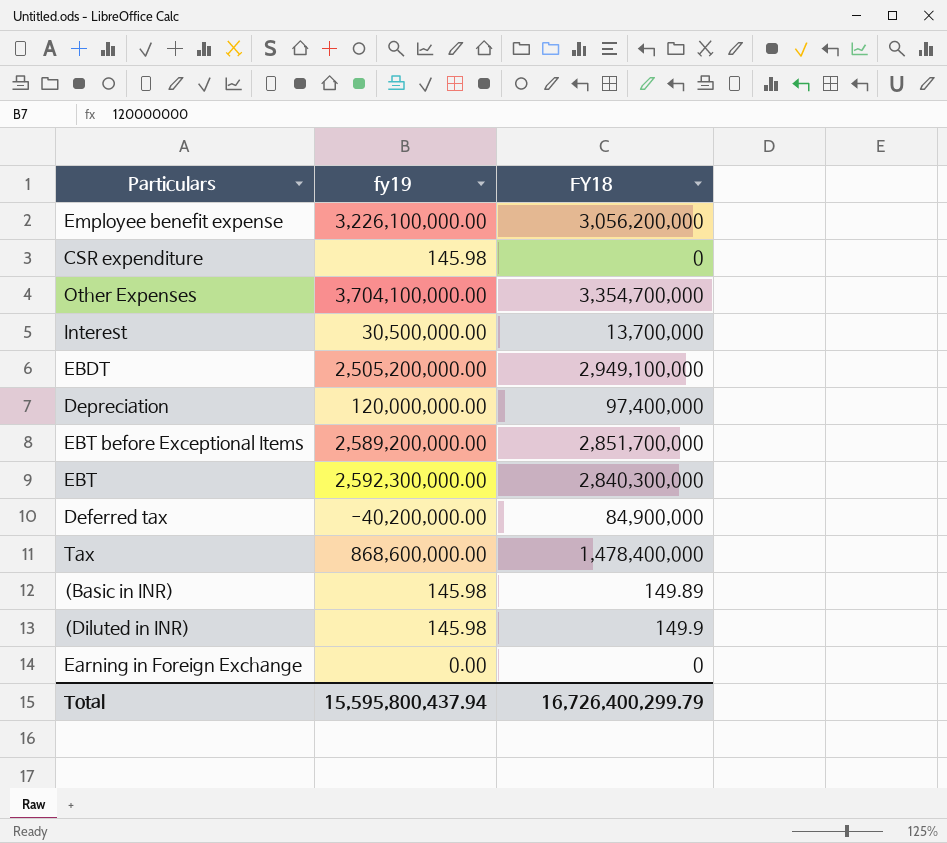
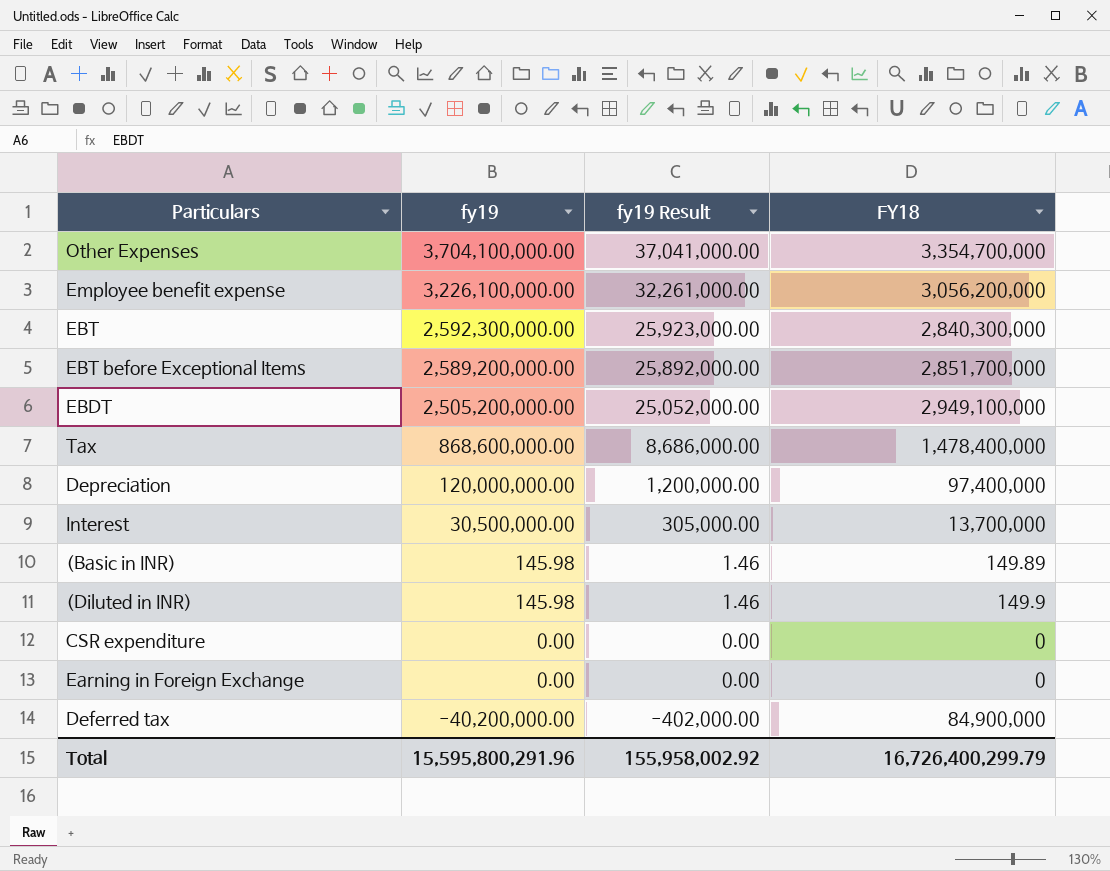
row order: none -> fy19 descending
column fy19 Result | formula: none -> [fy19] * 0.01
CSR expenditure | fy19: 145.98 -> 0.00
Total | fy19: 15,595,800,437.94 -> 15,595,800,291.96

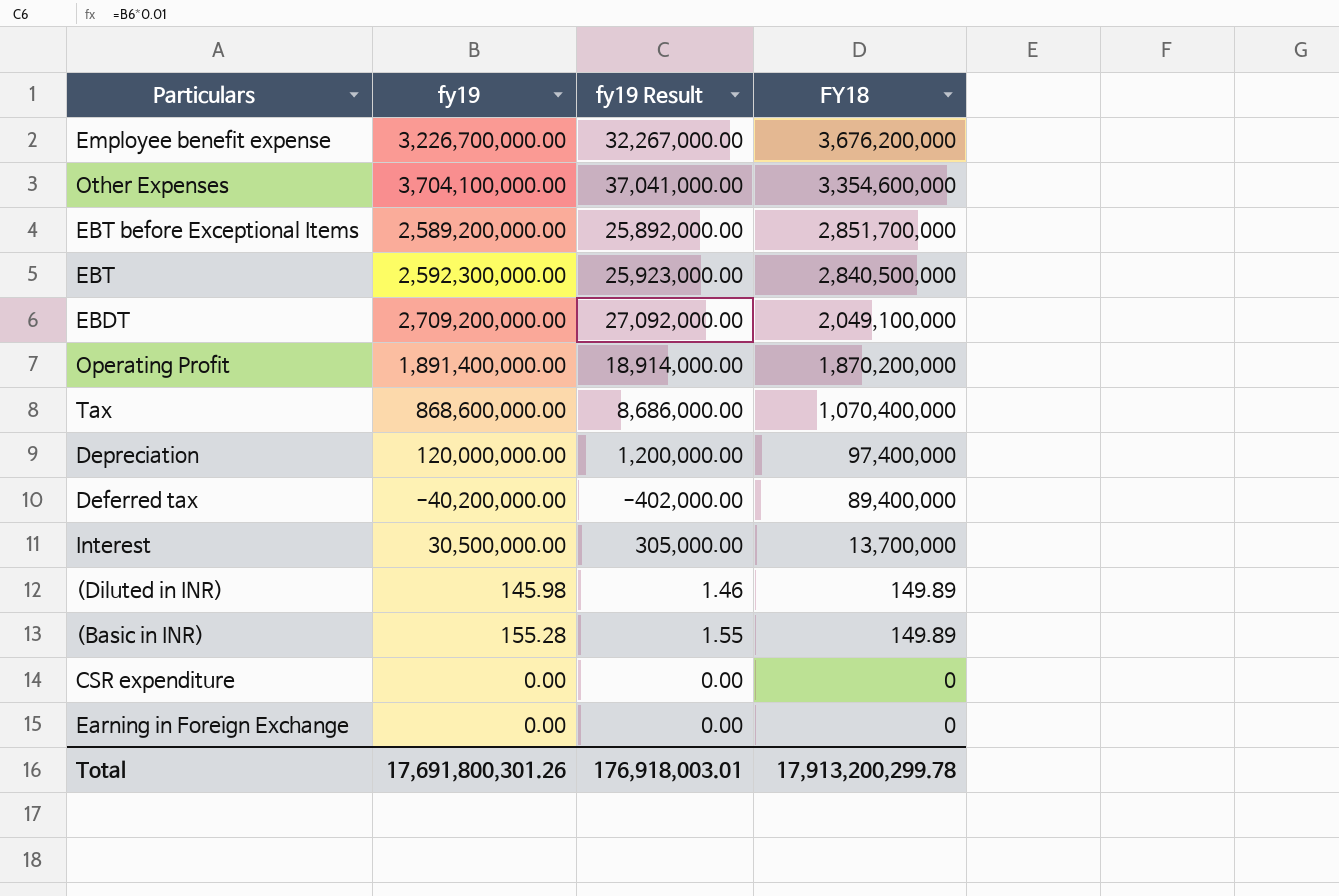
row order: fy19 descending -> FY18 descending
Employee benefit expense | fy19: 3,226,100,000.00 -> 3,226,700,000.00
Employee benefit expense | fy19 Result: 32,261,000.00 -> 32,267,000.00
Employee benefit expense | FY18: 3,056,200,000 -> 3,676,200,000
Other Expenses | FY18: 3,354,700,000 -> 3,354,600,000
EBT | FY18: 2,840,300,000 -> 2,840,500,000
EBDT | fy19: 2,505,200,000.00 -> 2,709,200,000.00
EBDT | fy19 Result: 25,052,000.00 -> 27,092,000.00
EBDT | FY18: 2,949,100,000 -> 2,049,100,000
row Operating Profit: none -> 1,891,400,000.00 | 18,914,000.00 | 1,870,200,000
Tax | FY18: 1,478,400,000 -> 1,070,400,000
Deferred tax | FY18: 84,900,000 -> 89,400,000
(Diluted in INR) | FY18: 149.9 -> 149.89
(Basic in INR) | fy19: 145.98 -> 155.28
(Basic in INR) | fy19 Result: 1.46 -> 1.55
Total | fy19: 15,595,800,291.96 -> 17,691,800,301.26
Total | fy19 Result: 155,958,002.92 -> 176,918,003.01
Total | FY18: 16,726,400,299.79 -> 17,913,200,299.78

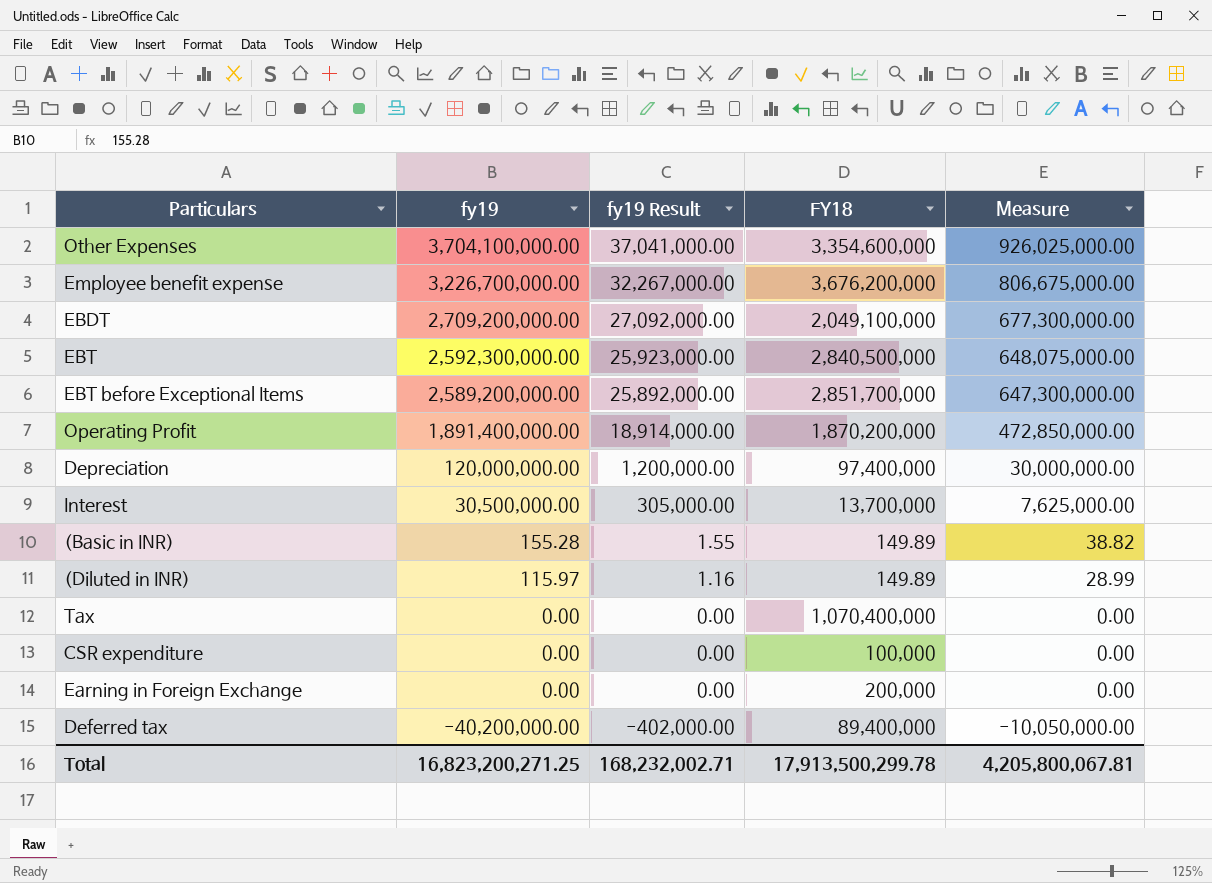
row order: FY18 descending -> fy19 descending
column Measure | formula: none -> [fy19] * 0.25
(Diluted in INR) | fy19: 145.98 -> 115.97
(Diluted in INR) | fy19 Result: 1.46 -> 1.16
Tax | fy19: 868,600,000.00 -> 0.00
Tax | fy19 Result: 8,686,000.00 -> 0.00
CSR expenditure | FY18: 0 -> 100,000
Earning in Foreign Exchange | FY18: 0 -> 200,000
Total | fy19: 17,691,800,301.26 -> 16,823,200,271.25
Total | fy19 Result: 176,918,003.01 -> 168,232,002.71
Total | FY18: 17,913,200,299.78 -> 17,913,500,299.78

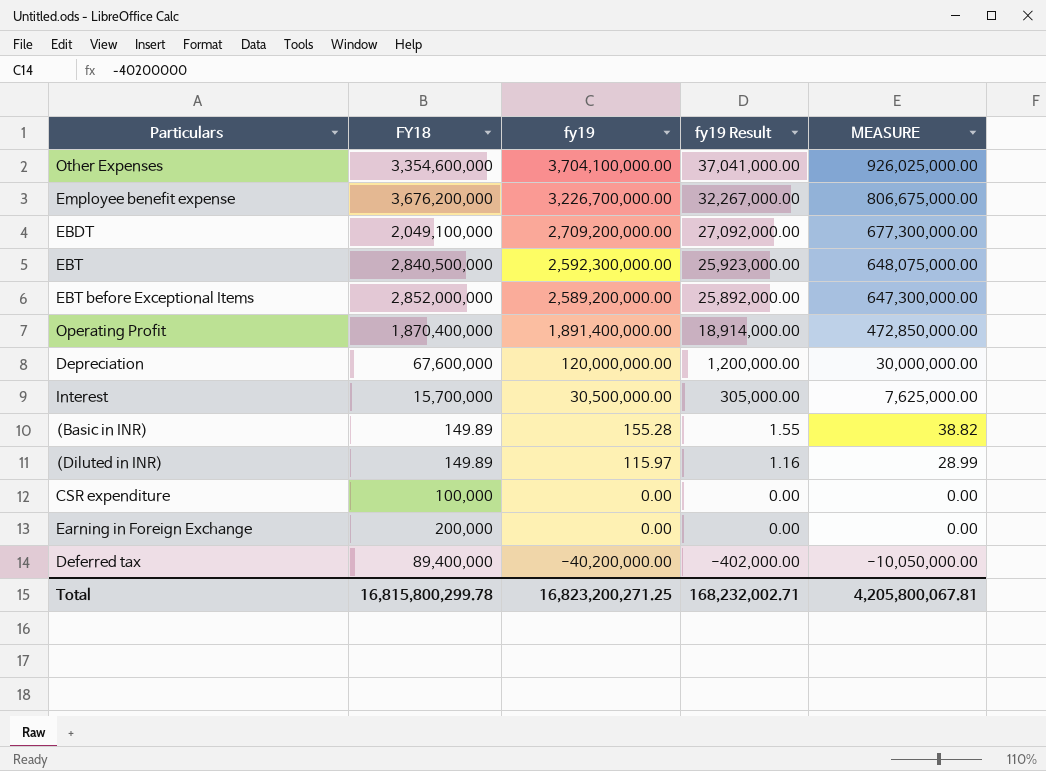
column FY18 | position: 4 -> 2
column name: Measure -> MEASURE
row Tax: 0.00 | 0.00 | 1,070,400,000 | 0.00 -> none
EBT before Exceptional Items | FY18: 2,851,700,000 -> 2,852,000,000
Operating Profit | FY18: 1,870,200,000 -> 1,870,400,000
Depreciation | FY18: 97,400,000 -> 67,600,000
Interest | FY18: 13,700,000 -> 15,700,000
Total | FY18: 17,913,500,299.78 -> 16,815,800,299.78

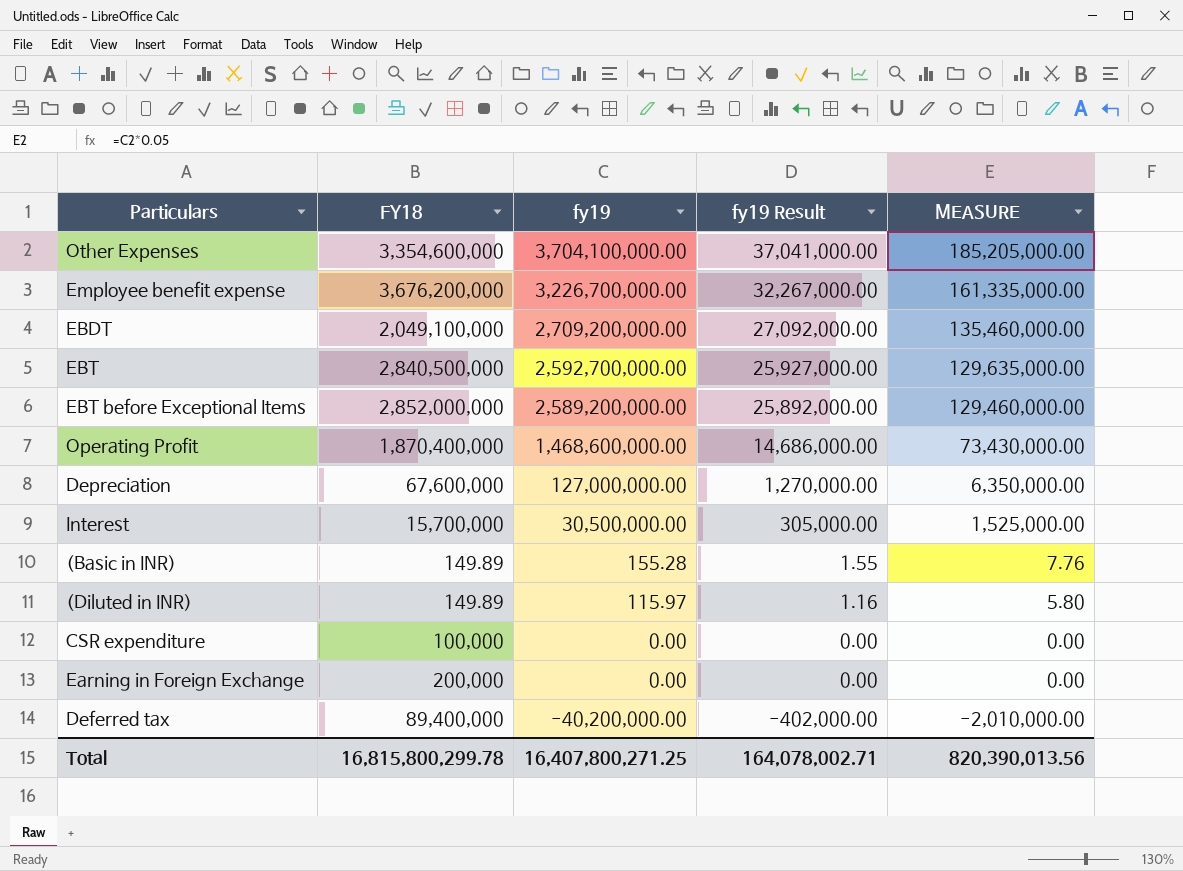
column MEASURE | formula: [fy19] * 0.25 -> [fy19] * 0.05
EBT | fy19: 2,592,300,000.00 -> 2,592,700,000.00
EBT | fy19 Result: 25,923,000.00 -> 25,927,000.00
Operating Profit | fy19: 1,891,400,000.00 -> 1,468,600,000.00
Operating Profit | fy19 Result: 18,914,000.00 -> 14,686,000.00
Depreciation | fy19: 120,000,000.00 -> 127,000,000.00
Depreciation | fy19 Result: 1,200,000.00 -> 1,270,000.00
Total | fy19: 16,823,200,271.25 -> 16,407,800,271.25
Total | fy19 Result: 168,232,002.71 -> 164,078,002.71
Total | MEASURE: 4,205,800,067.81 -> 820,390,013.56

